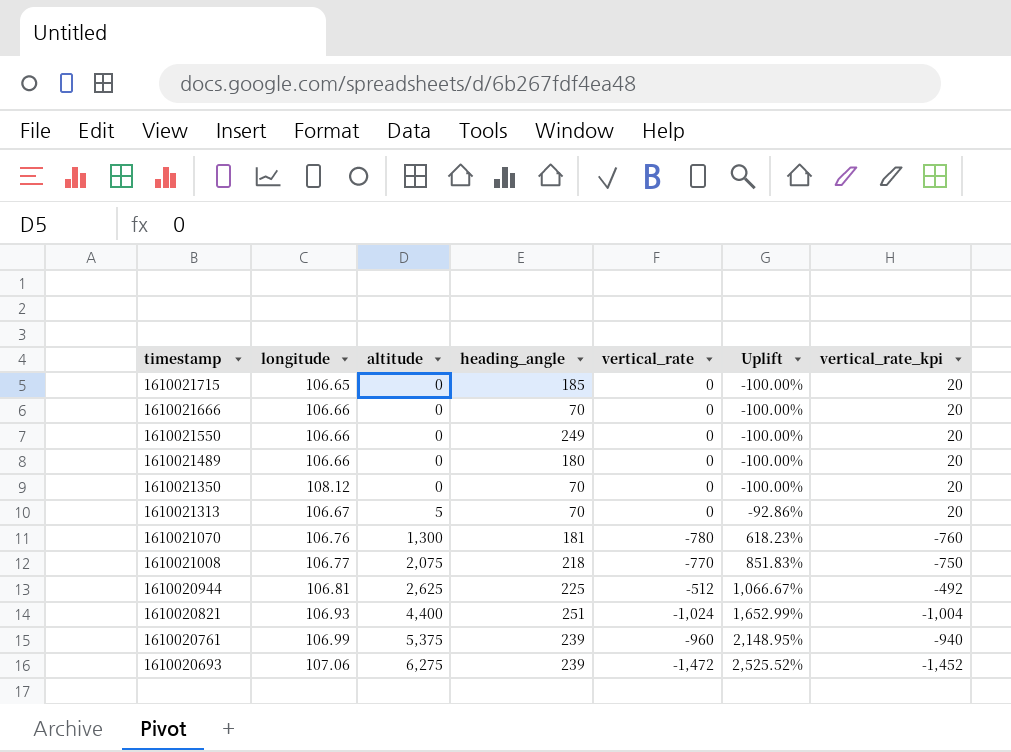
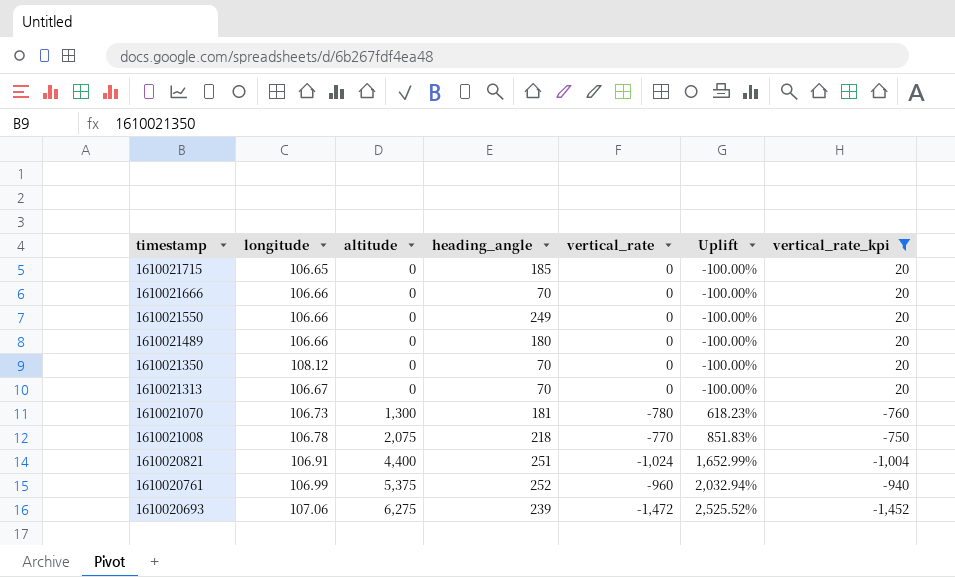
filter: none -> vertical_rate_kpi != -492
1610021313 | altitude: 5 -> 0
1610021313 | Uplift: -92.86% -> -100.00%
1610021070 | longitude: 106.76 -> 106.73
1610021008 | longitude: 106.77 -> 106.78
1610020821 | longitude: 106.93 -> 106.91
1610020761 | heading_angle: 239 -> 252
1610020761 | Uplift: 2,148.95% -> 2,032.94%

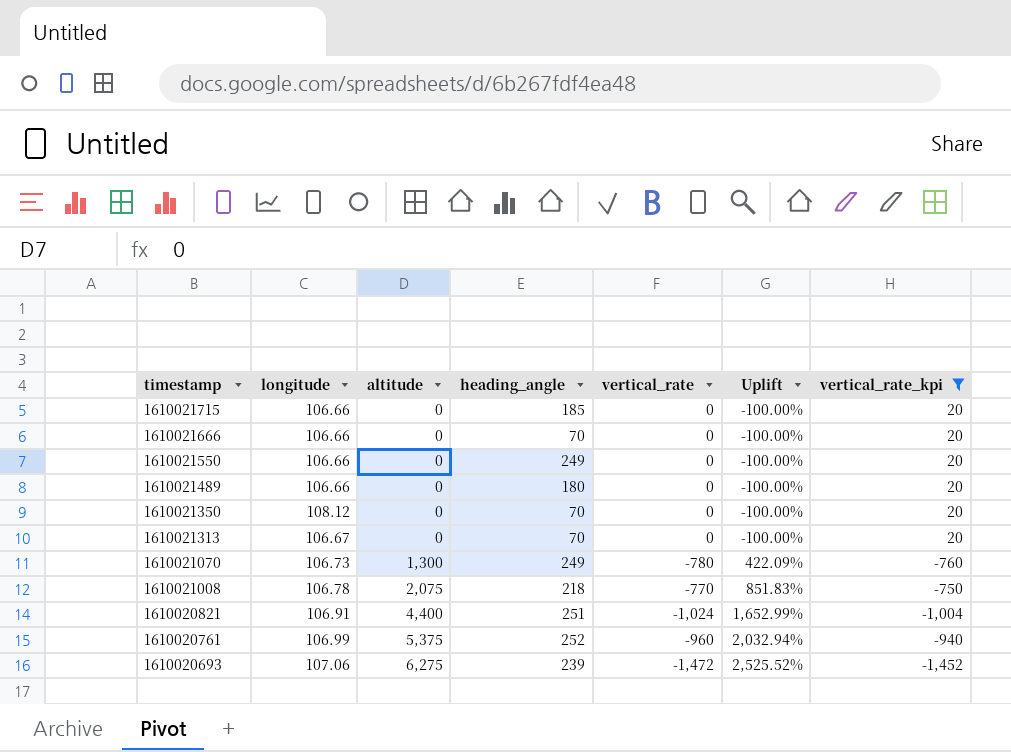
1610021715 | longitude: 106.65 -> 106.66
1610021070 | heading_angle: 181 -> 249
1610021070 | Uplift: 618.23% -> 422.09%

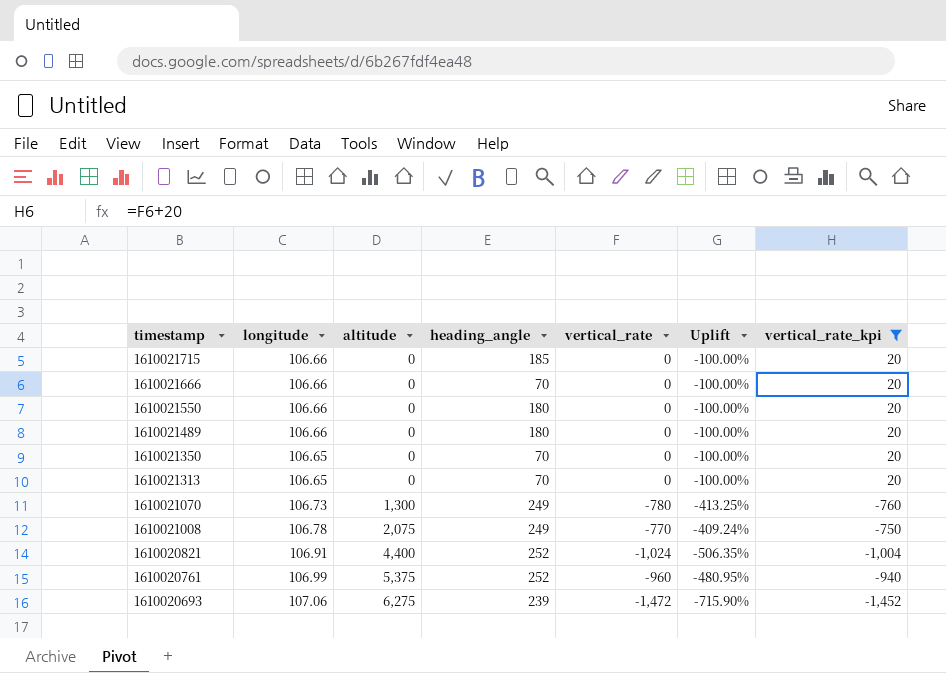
column Uplift | formula: ([altitude] - [heading_angle]) / [heading_angle] -> ([vertical_rate] - [heading_angle]) / [heading_angle]
1610021550 | heading_angle: 249 -> 180
1610021350 | longitude: 108.12 -> 106.65
1610021313 | longitude: 106.67 -> 106.65
1610021008 | heading_angle: 218 -> 249
1610020821 | heading_angle: 251 -> 252

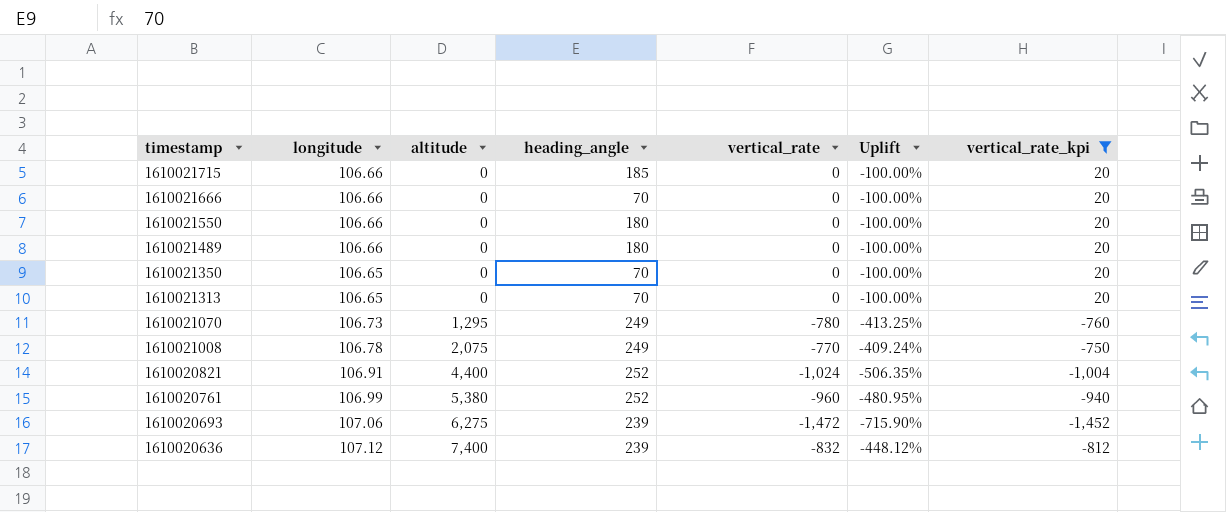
1610021070 | altitude: 1,300 -> 1,295
1610020761 | altitude: 5,375 -> 5,380
row 1610020636: none -> 107.12 | 7,400 | 239 | -832 | -448.12% | -812

